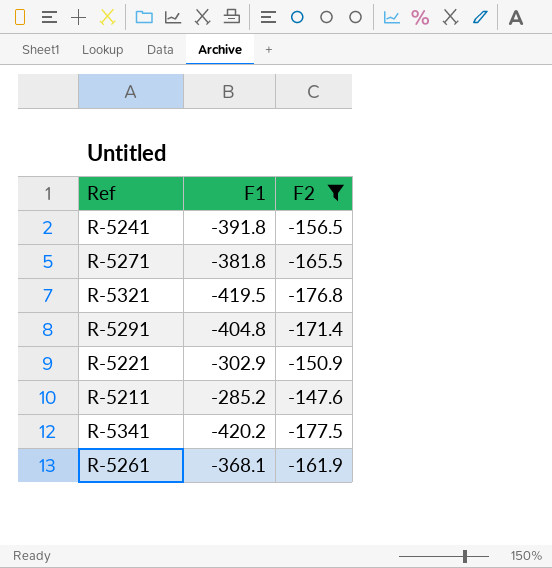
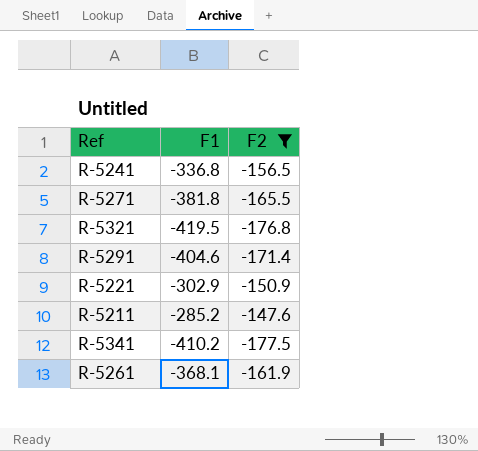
R-5241 | F1: -391.8 -> -336.8
R-5291 | F1: -404.8 -> -404.6
R-5341 | F1: -420.2 -> -410.2

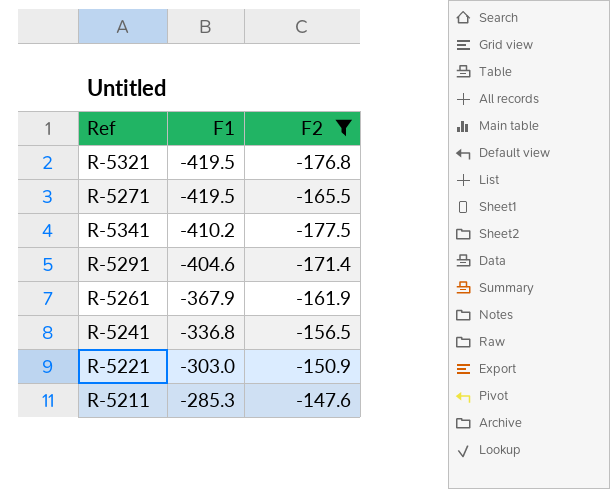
row order: none -> F1 ascending
R-5271 | F1: -381.8 -> -419.5
R-5261 | F1: -368.1 -> -367.9
R-5221 | F1: -302.9 -> -303.0
R-5211 | F1: -285.2 -> -285.3

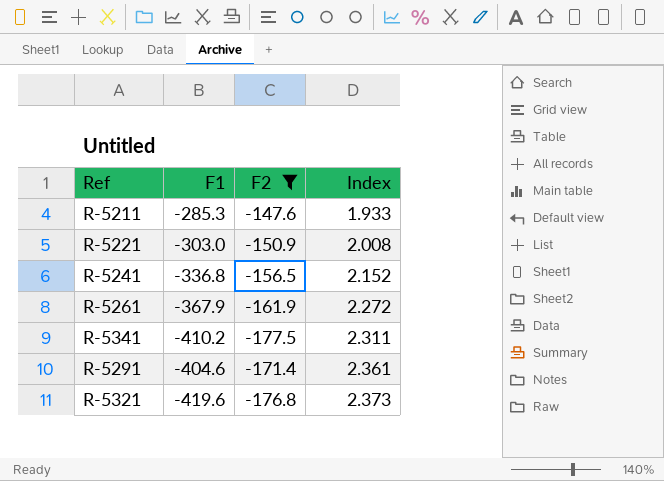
row order: F1 ascending -> Index ascending
column Index | formula: none -> [F1] / [F2]
row R-5271: -419.5 | -165.5 -> none
R-5321 | F1: -419.5 -> -419.6

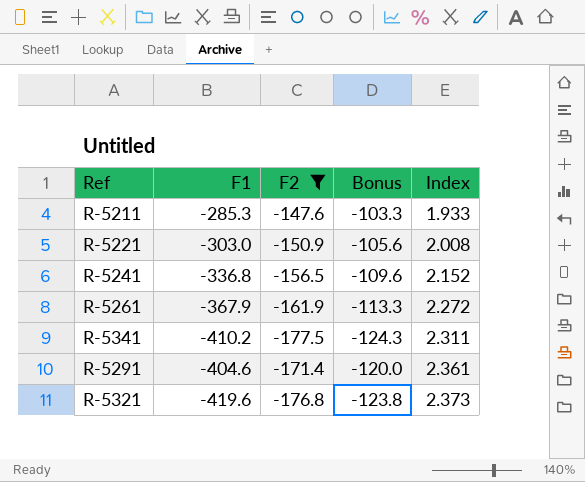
column Bonus | formula: none -> [F2] * 0.7

